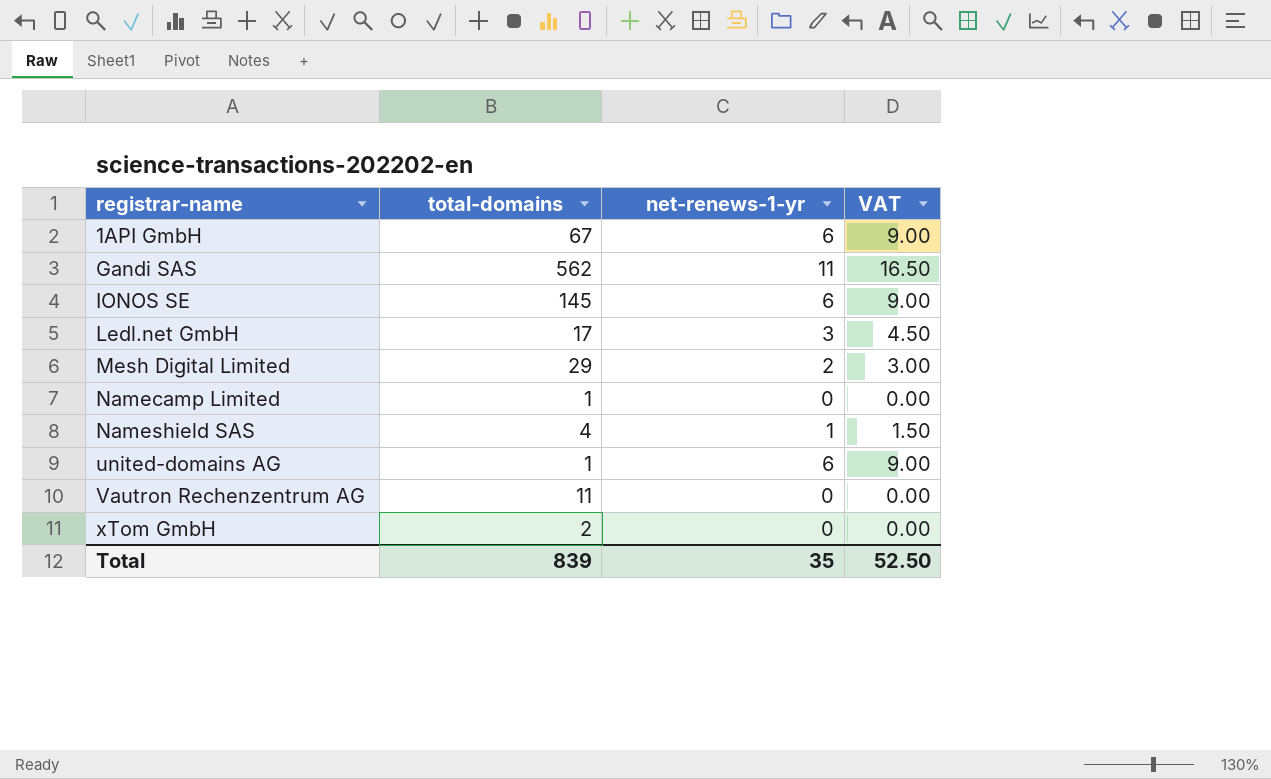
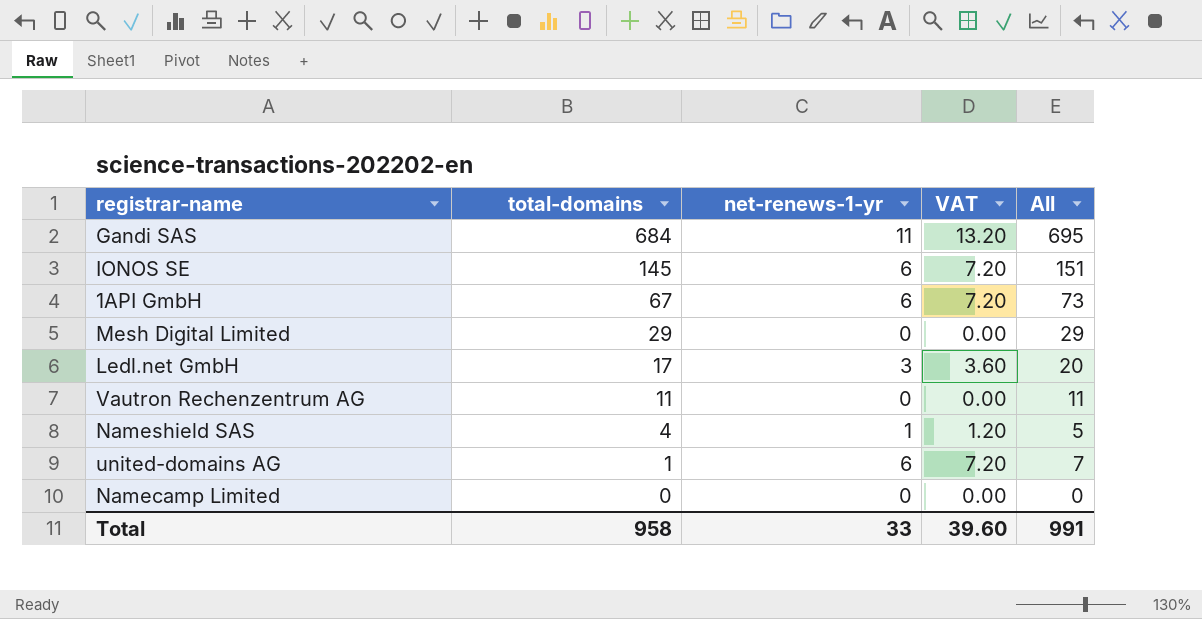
row order: registrar-name ascending -> total-domains descending
column VAT | formula: [net-renews-1-yr] * 1.5 -> [net-renews-1-yr] * 1.2
column All | formula: none -> [total-domains] + [net-renews-1-yr]
row xTom GmbH: 2 | 0 | 0.00 -> none
Gandi SAS | total-domains: 562 -> 684
Mesh Digital Limited | net-renews-1-yr: 2 -> 0
Namecamp Limited | total-domains: 1 -> 0
Total | total-domains: 839 -> 958
Total | net-renews-1-yr: 35 -> 33
Total | VAT: 52.50 -> 39.60

